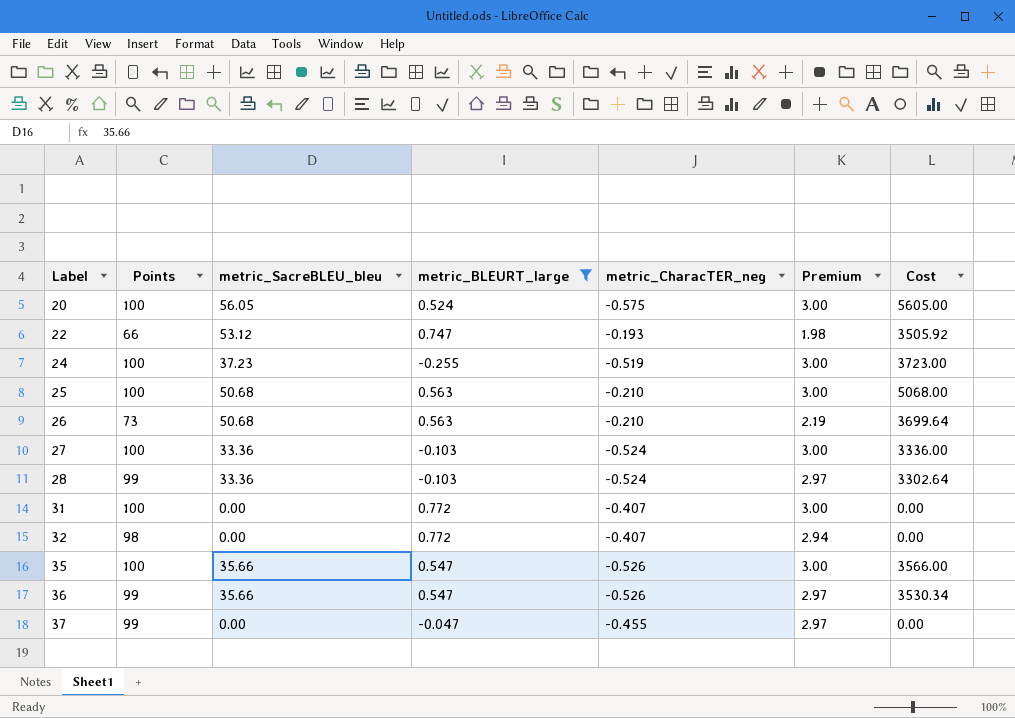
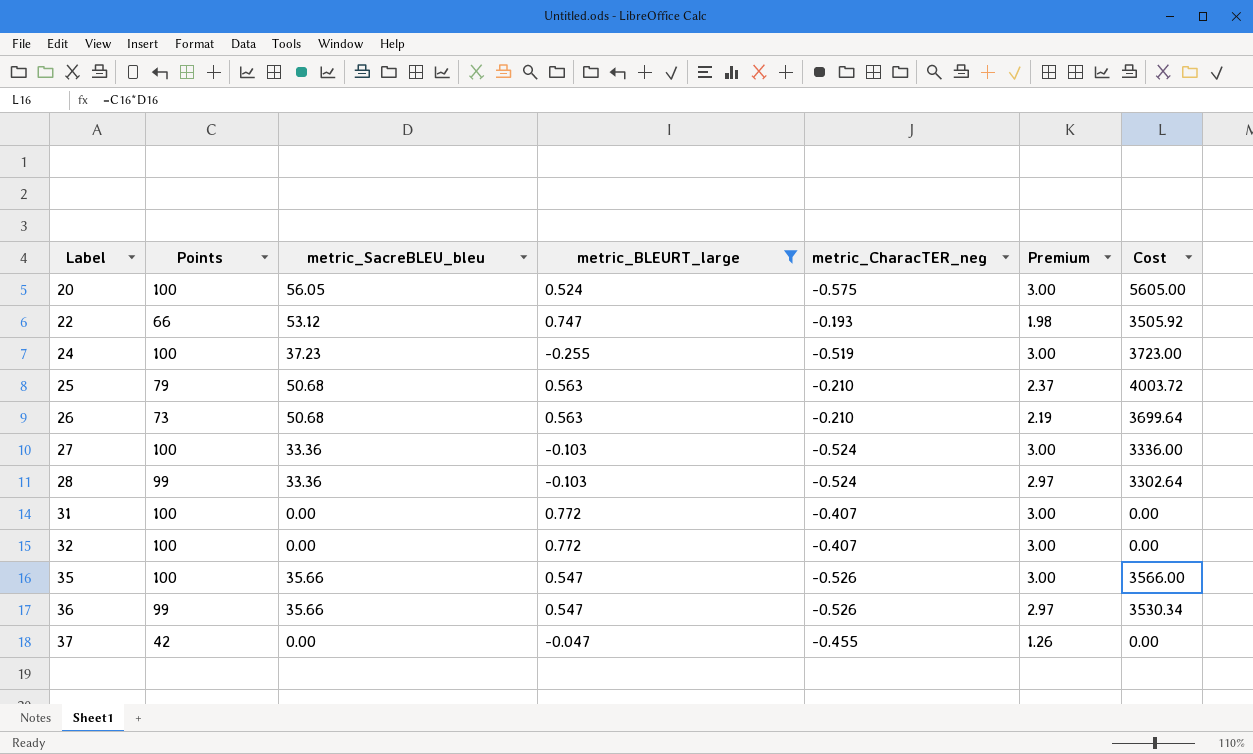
25 | Points: 100 -> 79
25 | Premium: 3.00 -> 2.37
25 | Cost: 5068.00 -> 4003.72
32 | Points: 98 -> 100
32 | Premium: 2.94 -> 3.00
37 | Points: 99 -> 42
37 | Premium: 2.97 -> 1.26

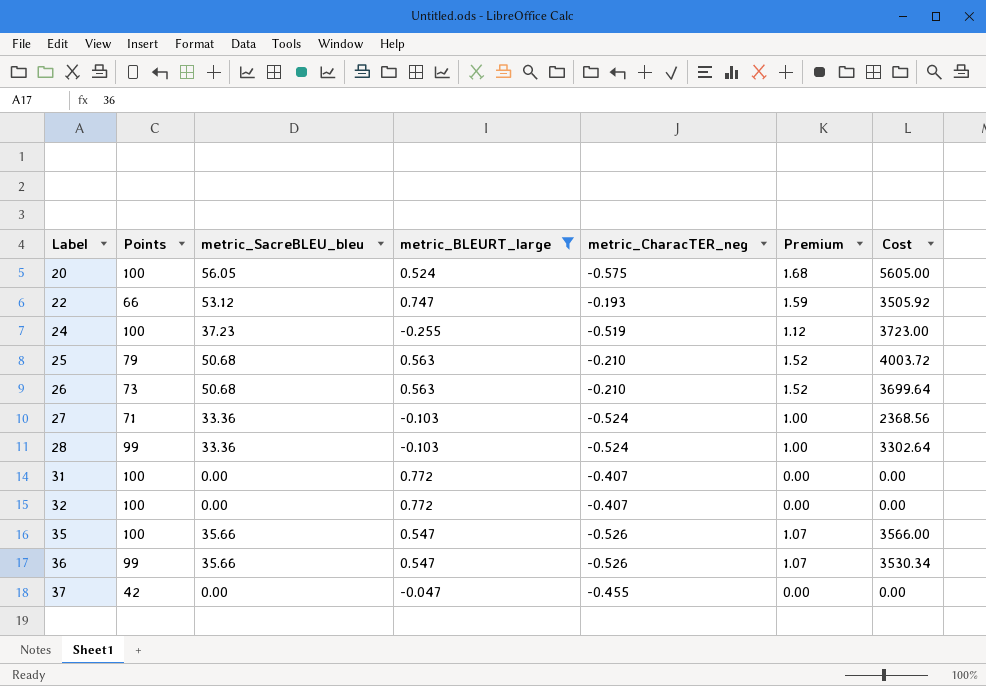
column Premium | formula: [Points] * 0.03 -> [metric_SacreBLEU_bleu] * 0.03
27 | Points: 100 -> 71
27 | Cost: 3336.00 -> 2368.56

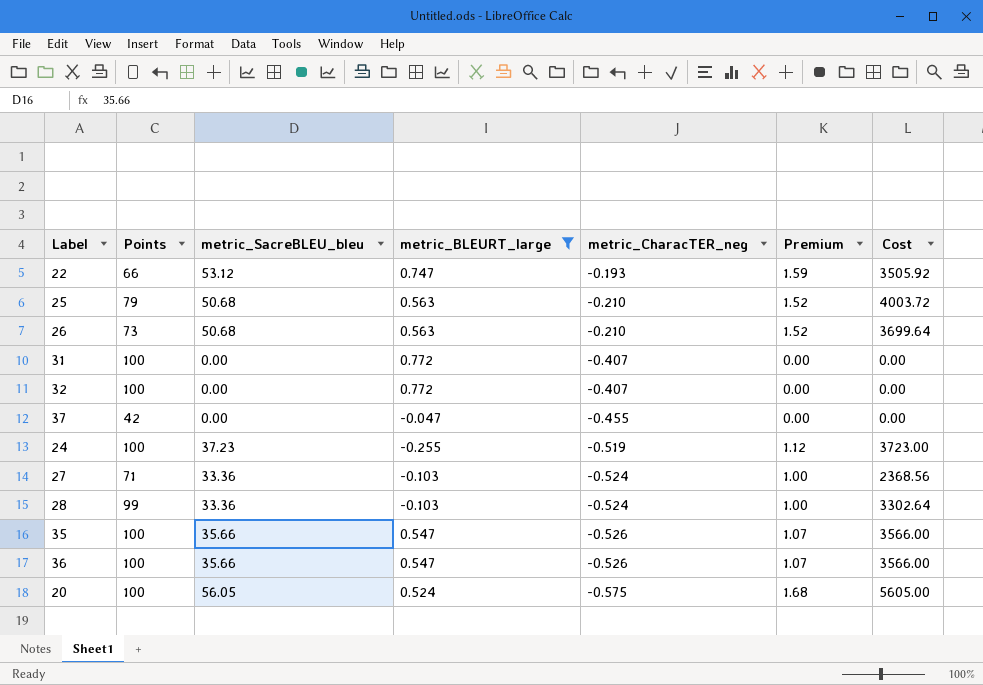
row order: Label ascending -> metric_CharacTER_neg descending
36 | Points: 99 -> 100
36 | Cost: 3530.34 -> 3566.00

